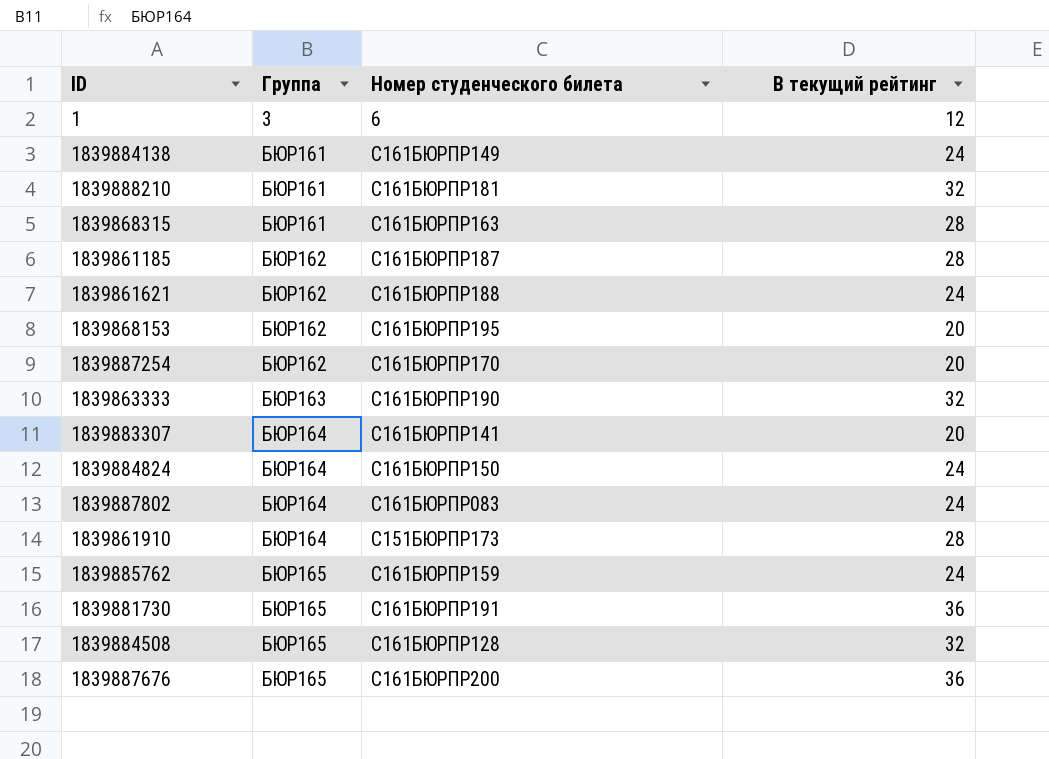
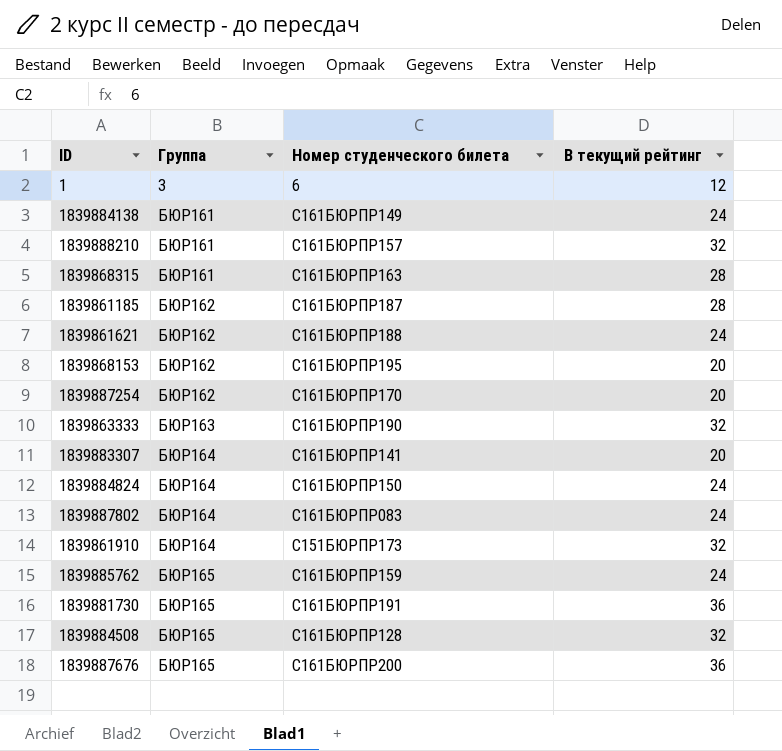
1839888210 | Номер студенческого билета: С161БЮРПР181 -> С161БЮРПР157
1839861910 | В текущий рейтинг: 28 -> 32

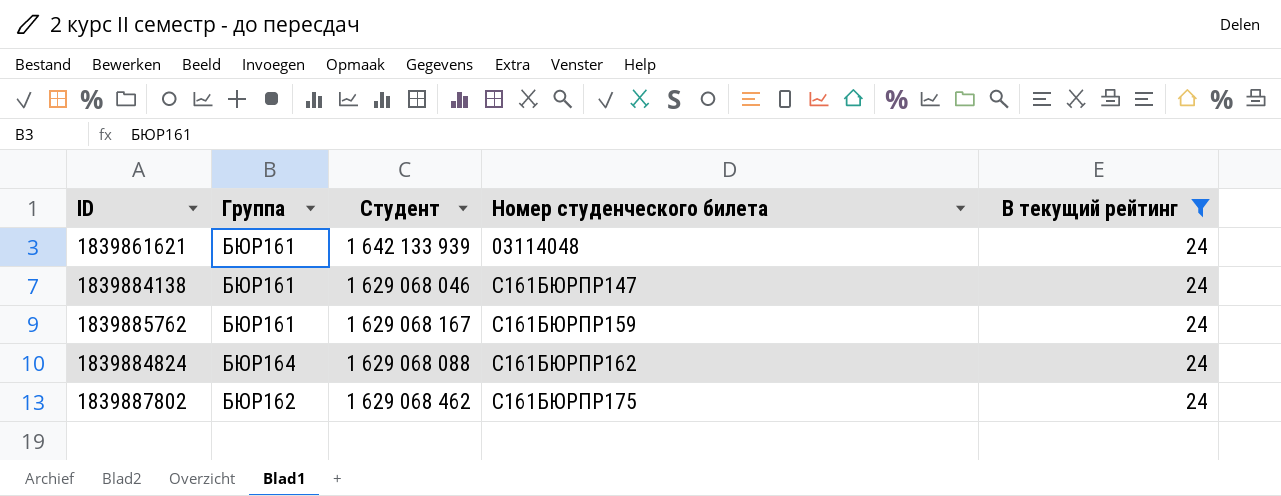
filter: none -> В текущий рейтинг = 24
row order: Группа ascending -> Номер студенческого билета ascending
column Студент | position: none -> 3
1839861621 | Группа: БЮР162 -> БЮР161
1839861621 | Номер студенческого билета: С161БЮРПР188 -> 03114048
1839884138 | Номер студенческого билета: С161БЮРПР149 -> С161БЮРПР147
1839885762 | Группа: БЮР165 -> БЮР161
1839884824 | Номер студенческого билета: С161БЮРПР150 -> С161БЮРПР162
1839887802 | Группа: БЮР164 -> БЮР162
1839887802 | Номер студенческого билета: С161БЮРПР083 -> С161БЮРПР175

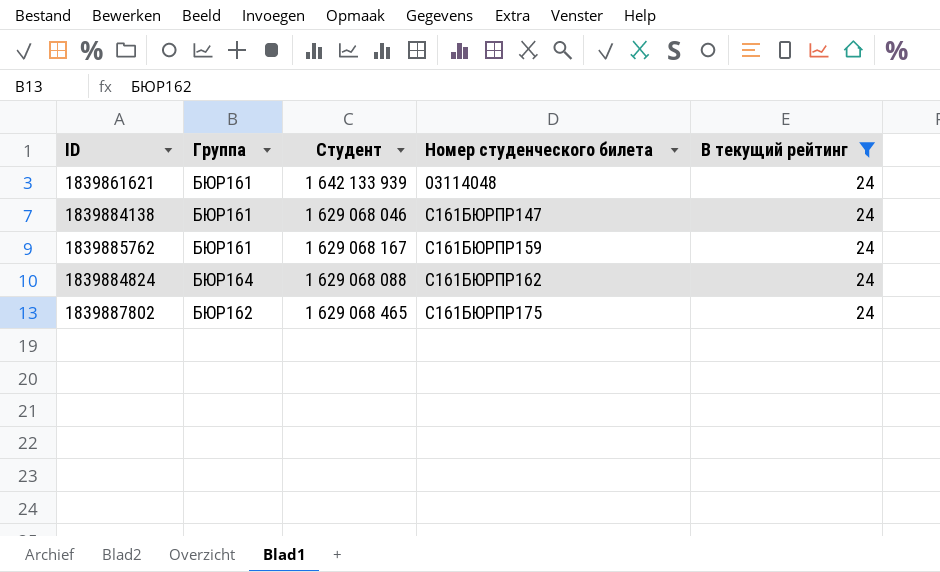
1839887802 | Студент: 1 629 068 462 -> 1 629 068 465

